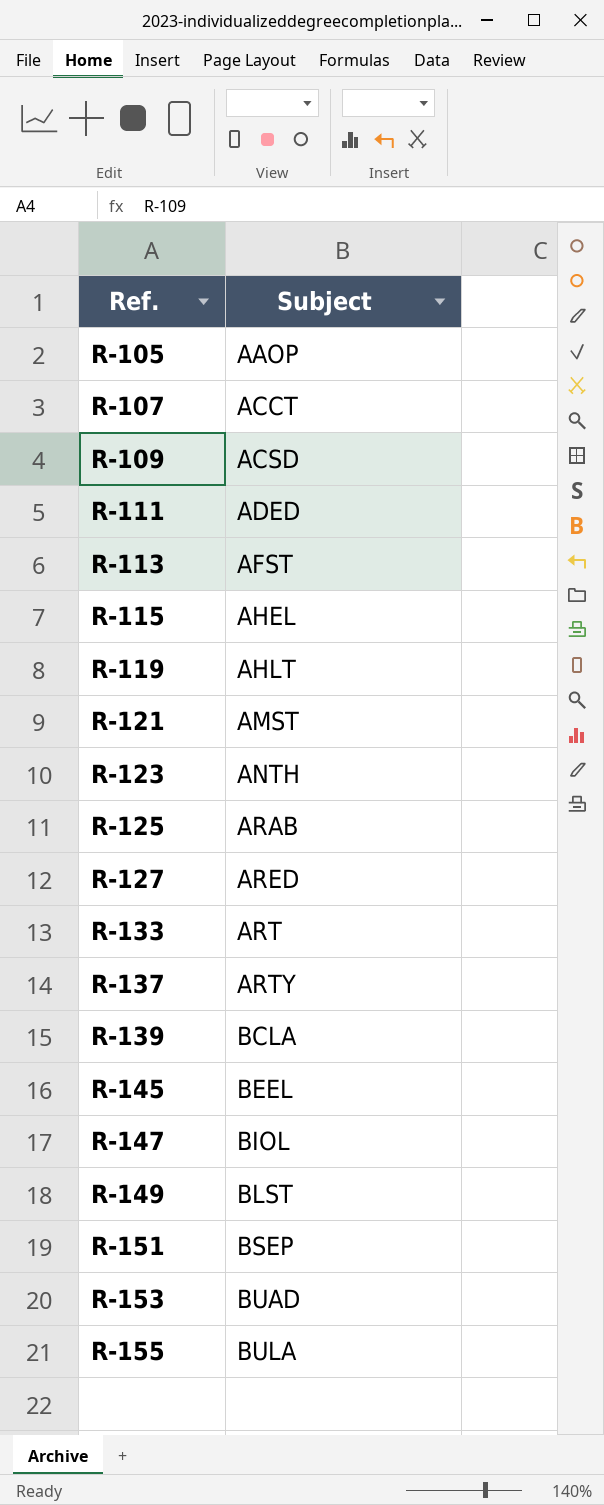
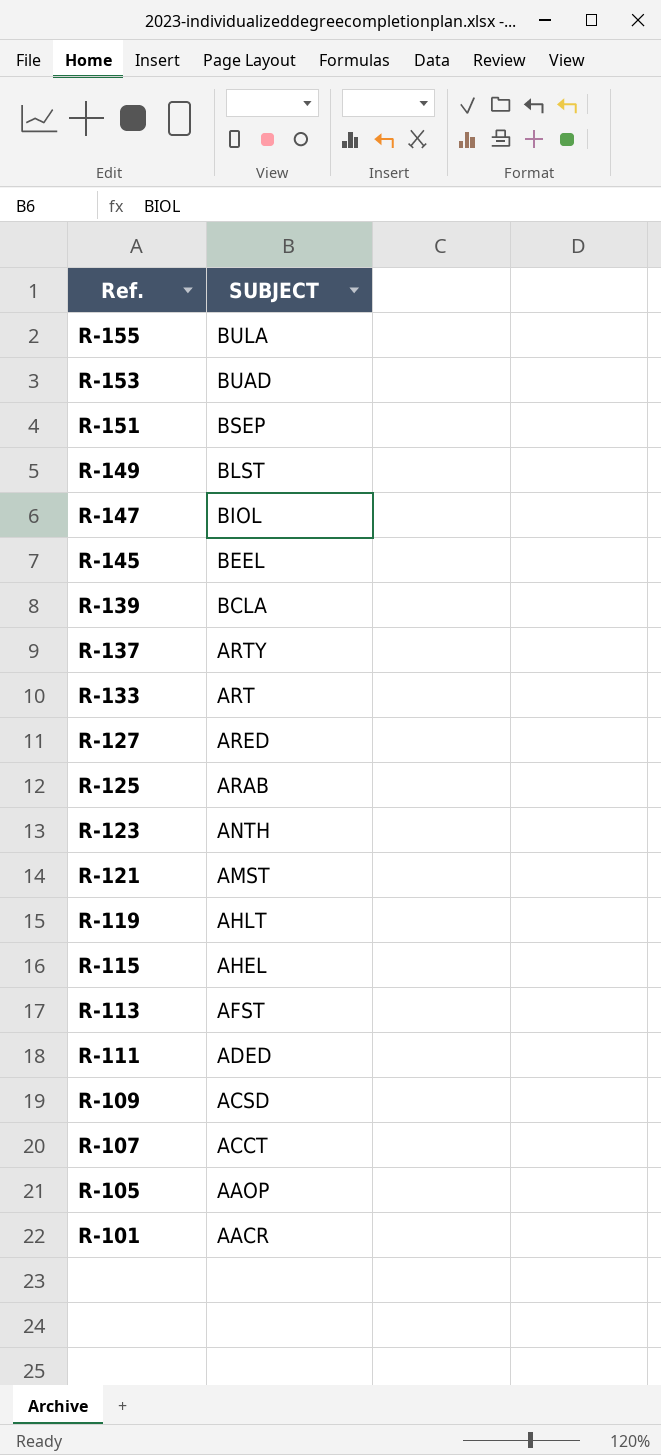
row order: Ref. ascending -> Ref. descending
column name: Subject -> SUBJECT
row R-101: none -> AACR

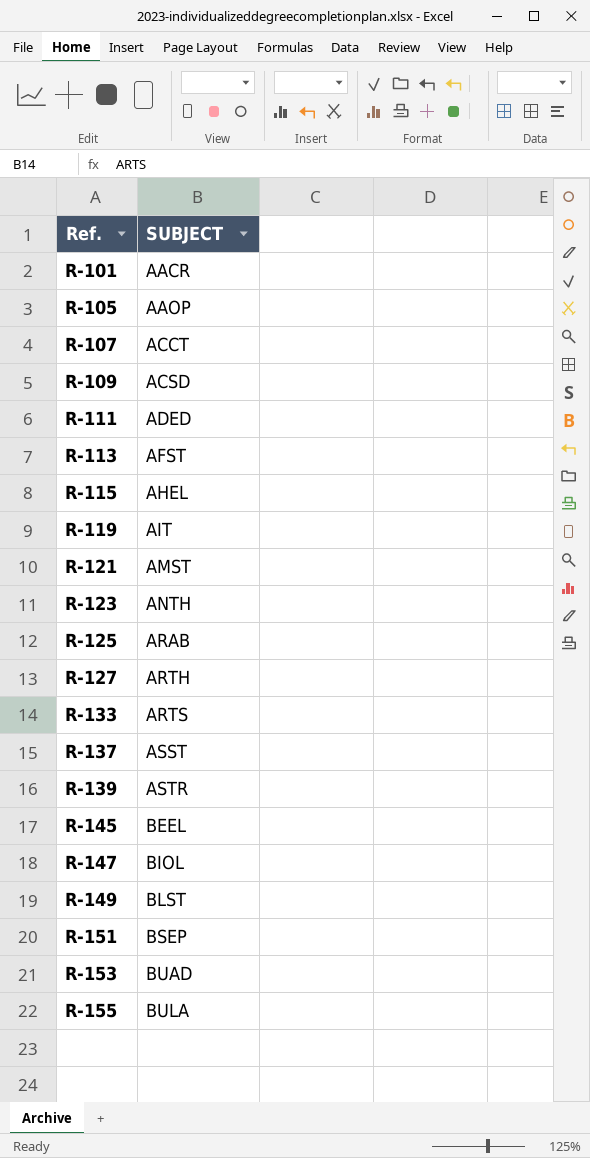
row order: Ref. descending -> Ref. ascending
R-119 | SUBJECT: AHLT -> AIT
R-127 | SUBJECT: ARED -> ARTH
R-133 | SUBJECT: ART -> ARTS
R-137 | SUBJECT: ARTY -> ASST
R-139 | SUBJECT: BCLA -> ASTR

